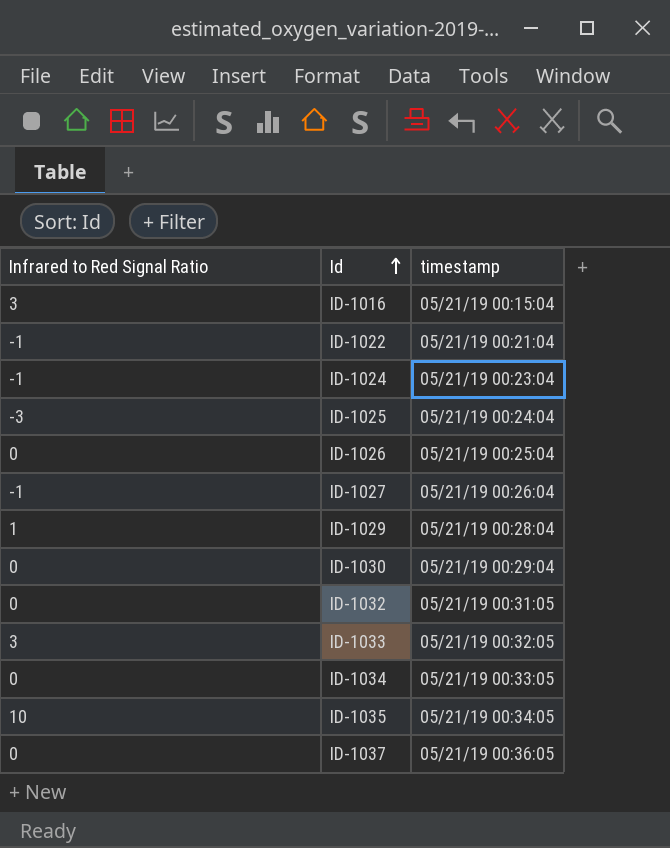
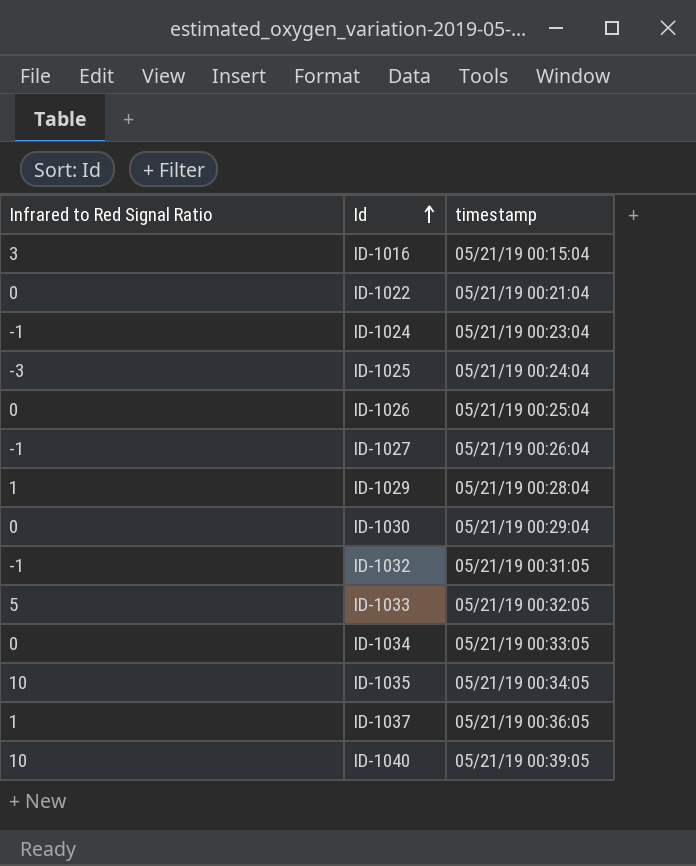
ID-1022 | Infrared to Red Signal Ratio: -1 -> 0
ID-1032 | Infrared to Red Signal Ratio: 0 -> -1
ID-1033 | Infrared to Red Signal Ratio: 3 -> 5
ID-1037 | Infrared to Red Signal Ratio: 0 -> 1
row ID-1040: none -> 10 | 05/21/19 00:39:05

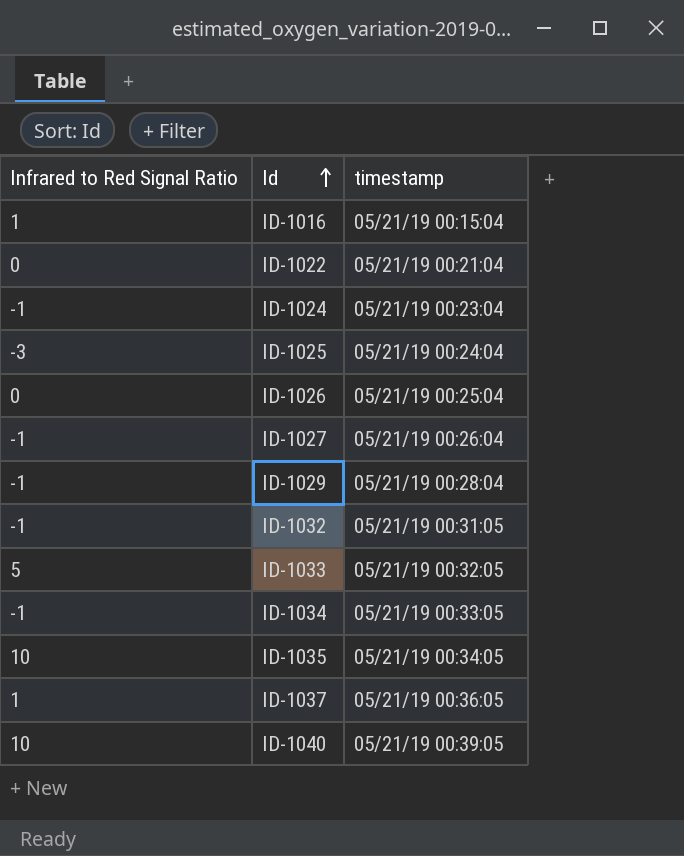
row ID-1030: 0 | 05/21/19 00:29:04 -> none
ID-1016 | Infrared to Red Signal Ratio: 3 -> 1
ID-1029 | Infrared to Red Signal Ratio: 1 -> -1
ID-1034 | Infrared to Red Signal Ratio: 0 -> -1

